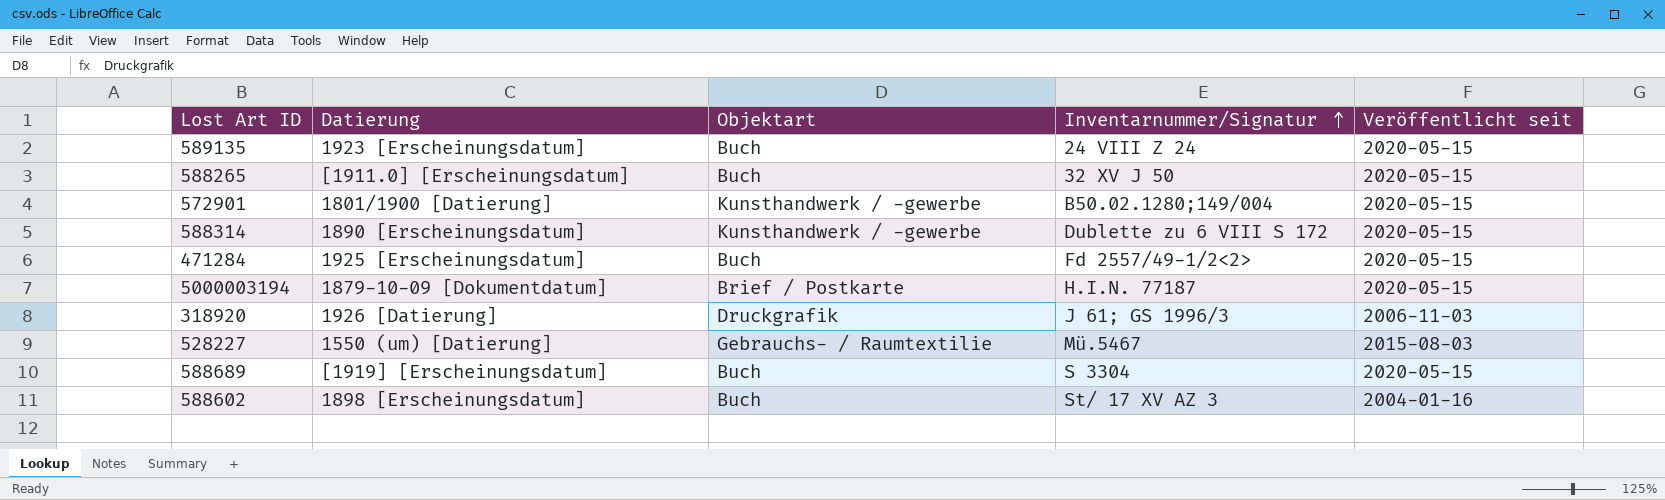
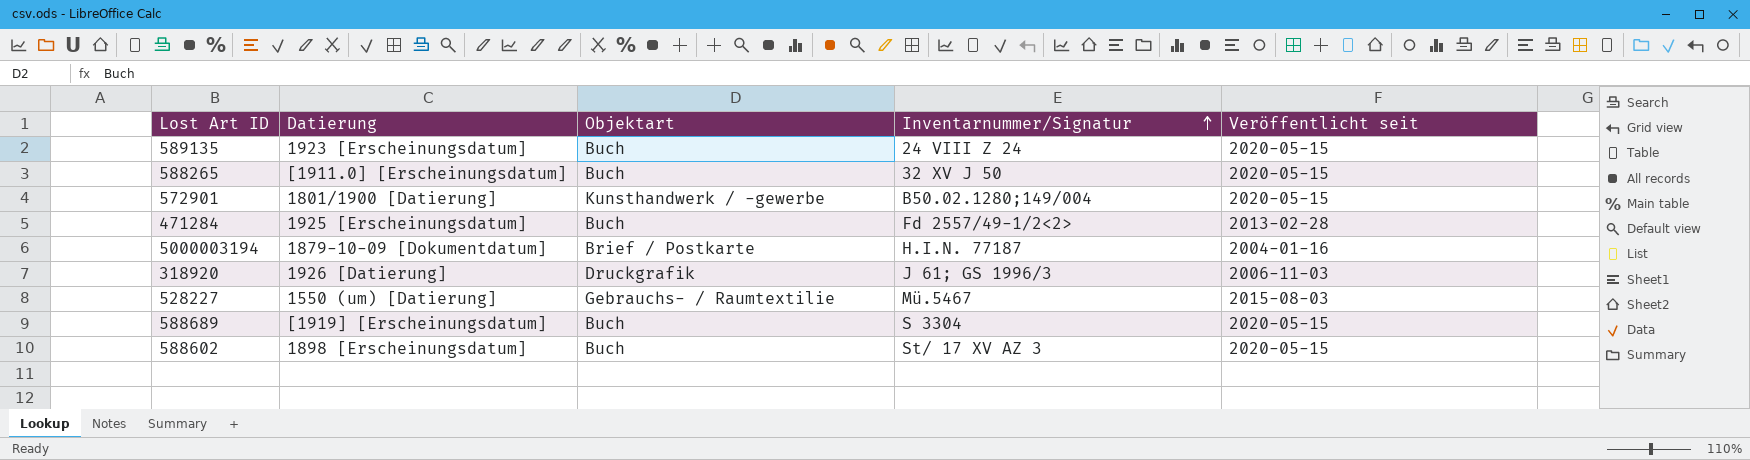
row 588314: 1890 [Erscheinungsdatum] | Kunsthandwerk / -gewerbe | Dublette zu 6 VIII S 172 | 2020-05-15 -> none
471284 | Veröffentlicht seit: 2020-05-15 -> 2013-02-28
5000003194 | Veröffentlicht seit: 2020-05-15 -> 2004-01-16
588602 | Veröffentlicht seit: 2004-01-16 -> 2020-05-15

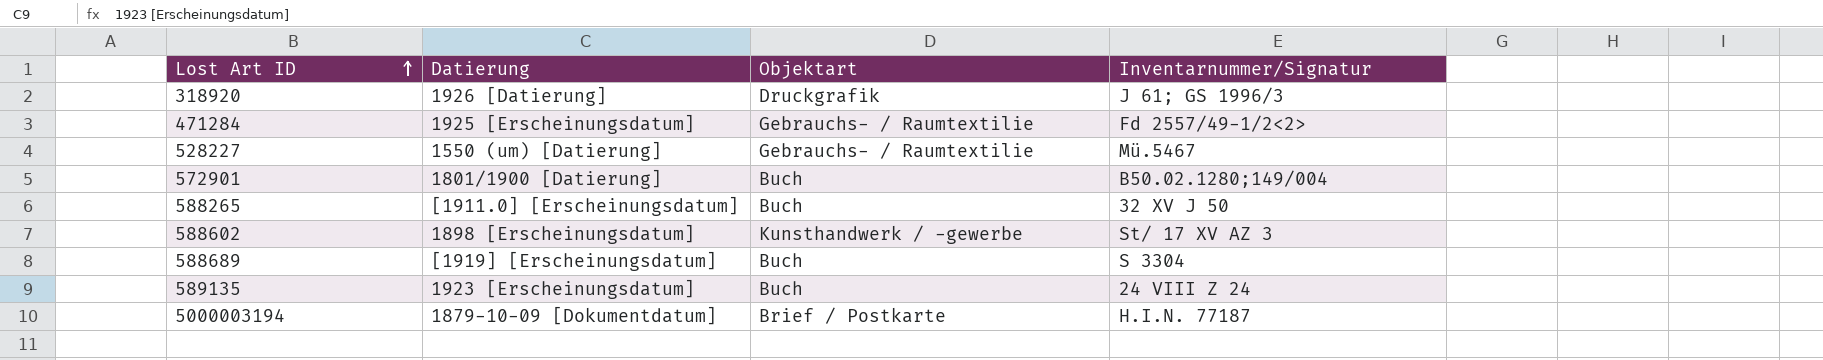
row order: Inventarnummer/Signatur ascending -> Lost Art ID ascending
column Veröffentlicht seit | position: 5 -> none
471284 | Objektart: Buch -> Gebrauchs- / Raumtextilie
572901 | Objektart: Kunsthandwerk / -gewerbe -> Buch
588602 | Objektart: Buch -> Kunsthandwerk / -gewerbe

